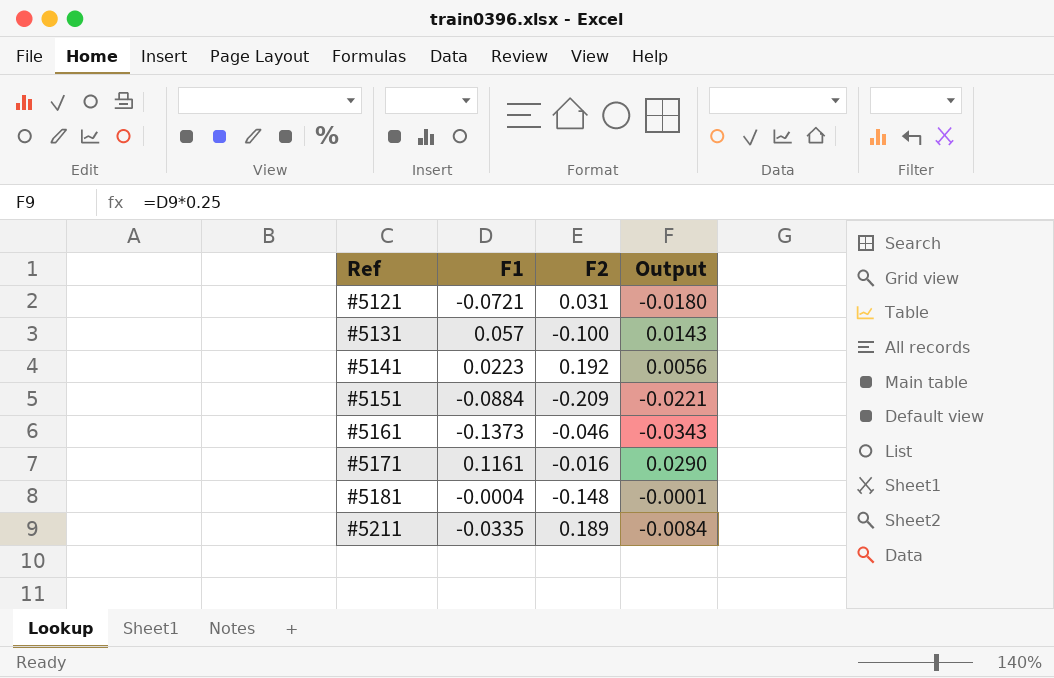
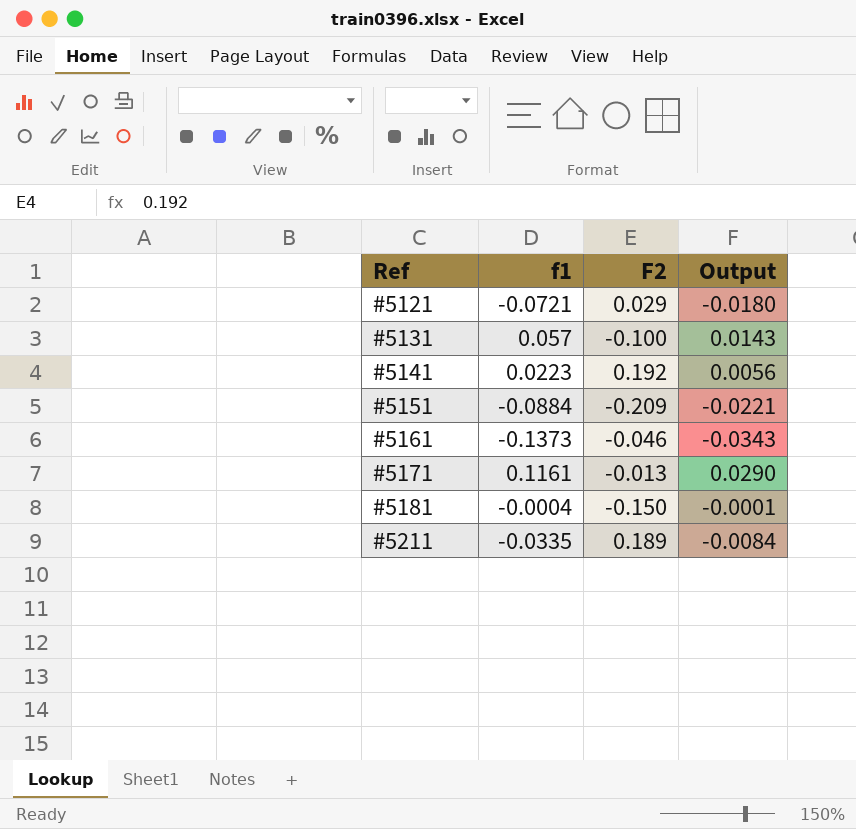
column name: F1 -> f1
#5121 | F2: 0.031 -> 0.029
#5171 | F2: -0.016 -> -0.013
#5181 | F2: -0.148 -> -0.150

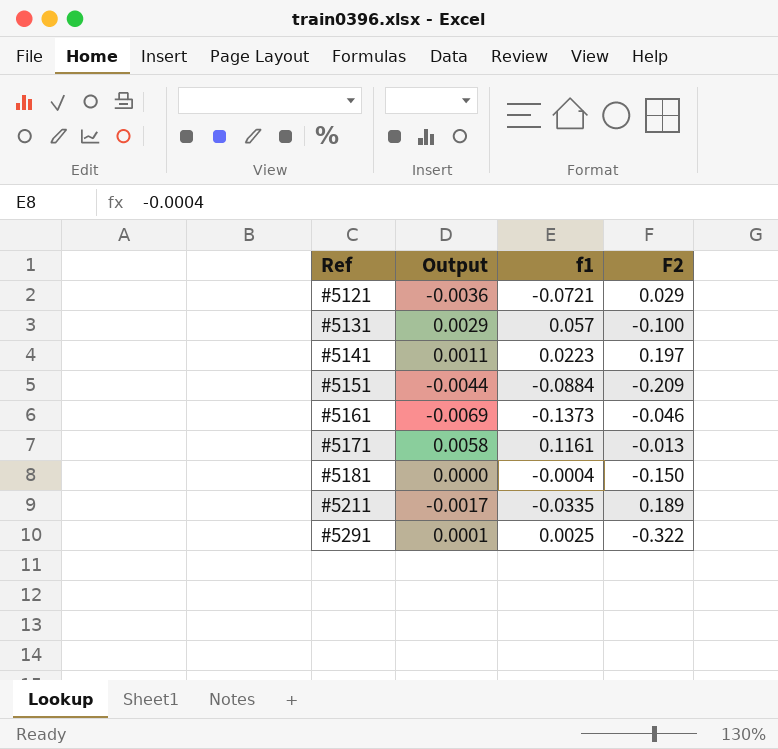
column Output | formula: [f1] * 0.25 -> [f1] * 0.05
column Output | position: 4 -> 2
#5141 | F2: 0.192 -> 0.197
row #5291: none -> 0.0001 | 0.0025 | -0.322

